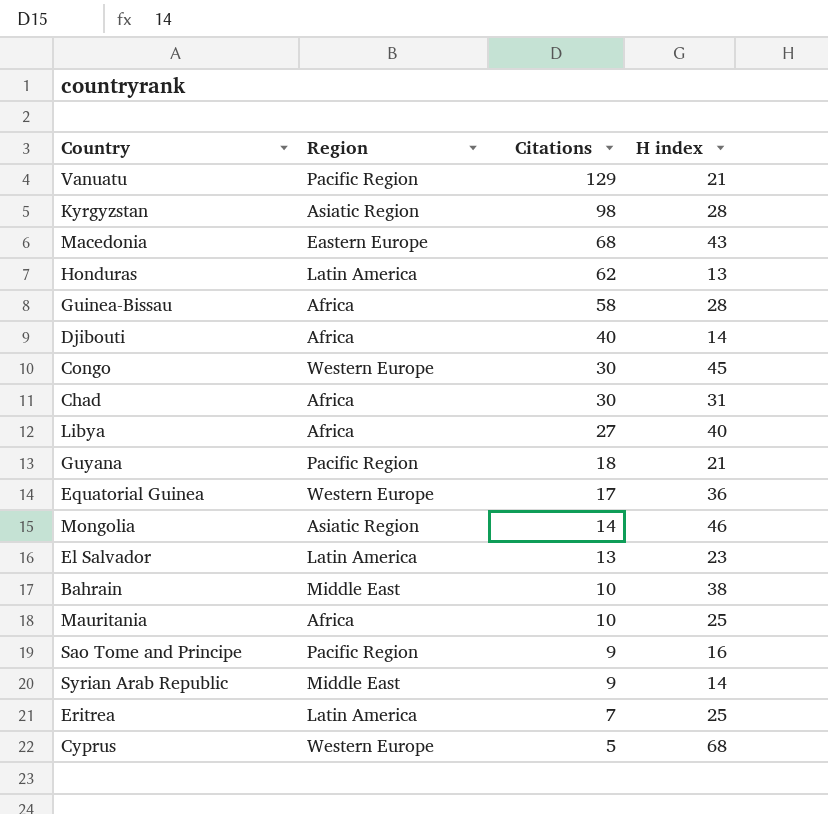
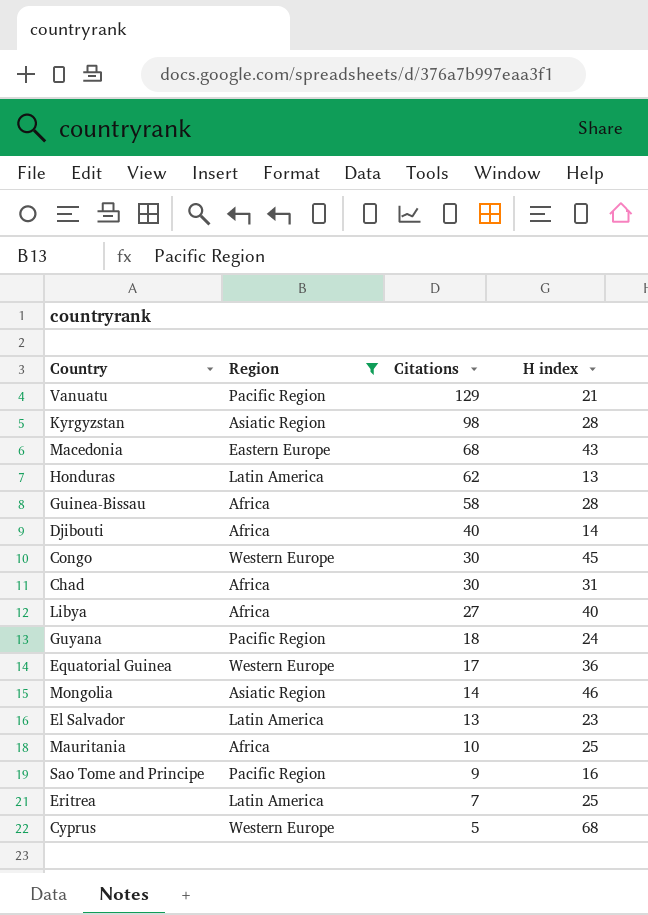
filter: none -> Region != Middle East
Guyana | H index: 21 -> 24

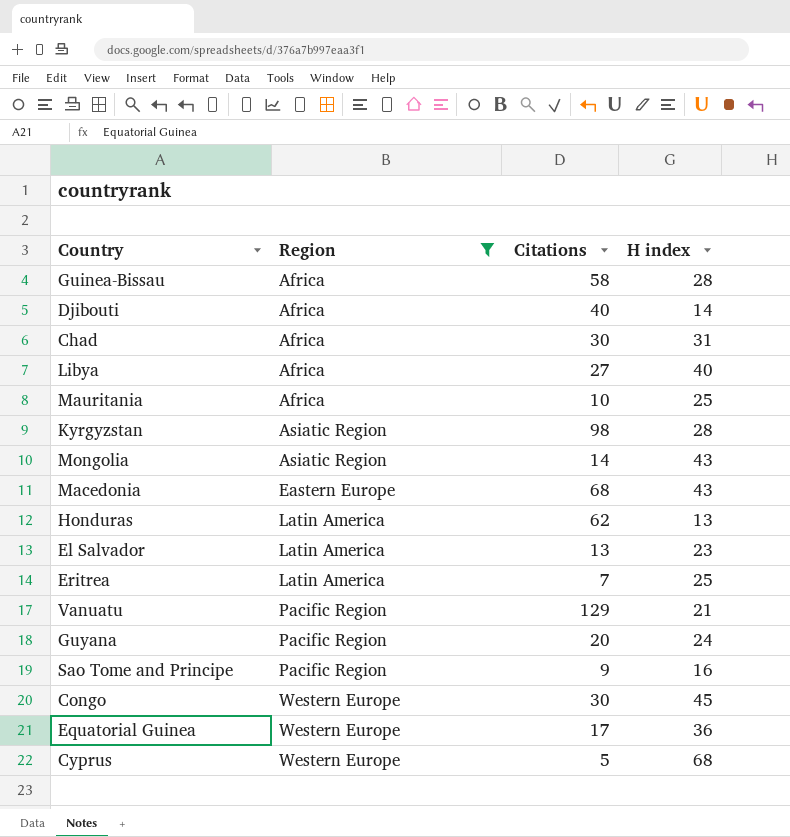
row order: Citations descending -> Region ascending
Mongolia | H index: 46 -> 43
Guyana | Citations: 18 -> 20

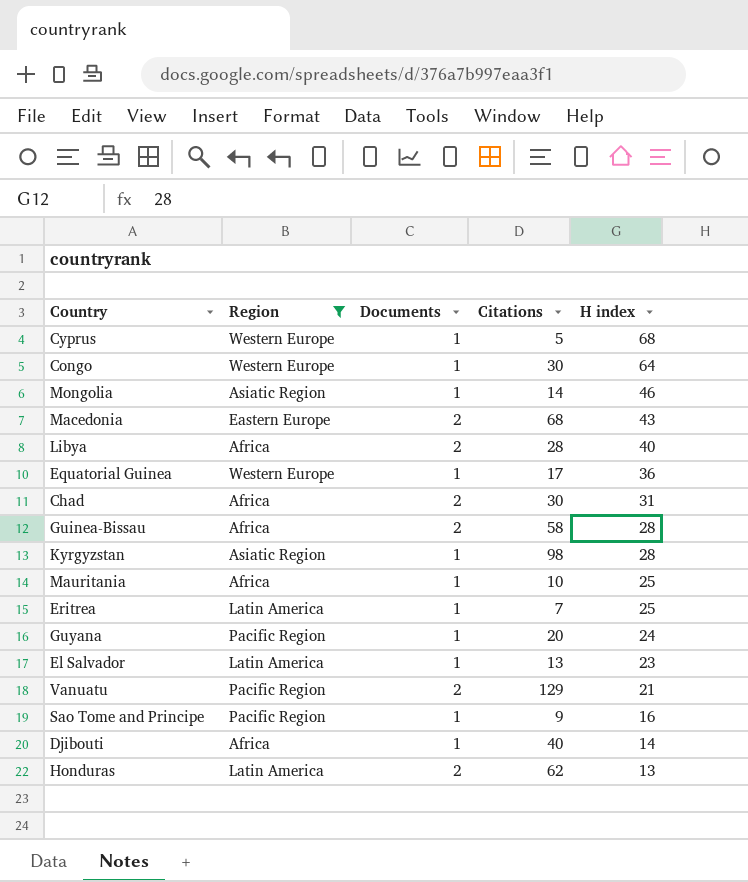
row order: Region ascending -> H index descending
column Documents | position: none -> 3
Congo | H index: 45 -> 64
Mongolia | H index: 43 -> 46
Libya | Citations: 27 -> 28

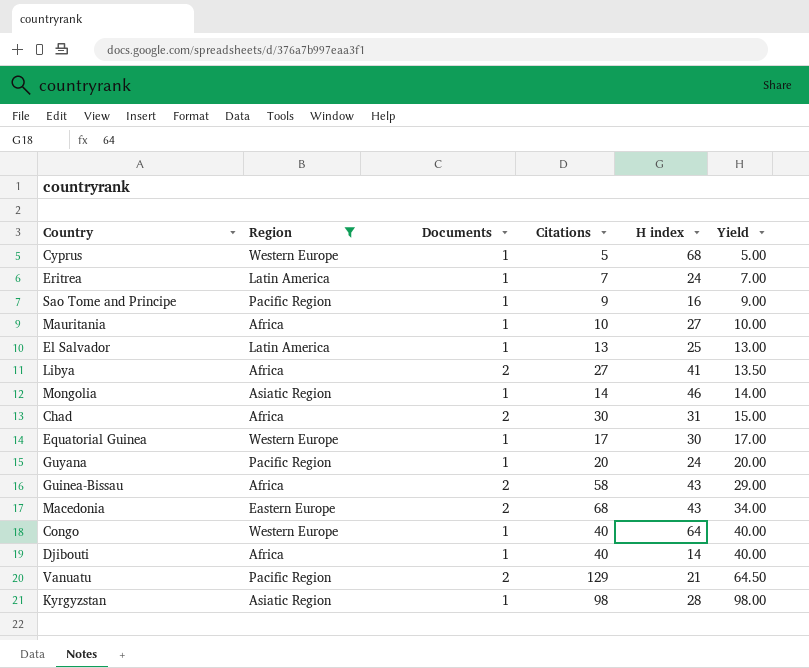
row order: H index descending -> Yield ascending
column Yield | formula: none -> [Citations] / [Documents]
row Honduras: Latin America | 2 | 62 | 13 -> none
Eritrea | H index: 25 -> 24
Mauritania | H index: 25 -> 27
El Salvador | H index: 23 -> 25
Libya | Citations: 28 -> 27
Libya | H index: 40 -> 41
Equatorial Guinea | H index: 36 -> 30
Guinea-Bissau | H index: 28 -> 43
Congo | Citations: 30 -> 40

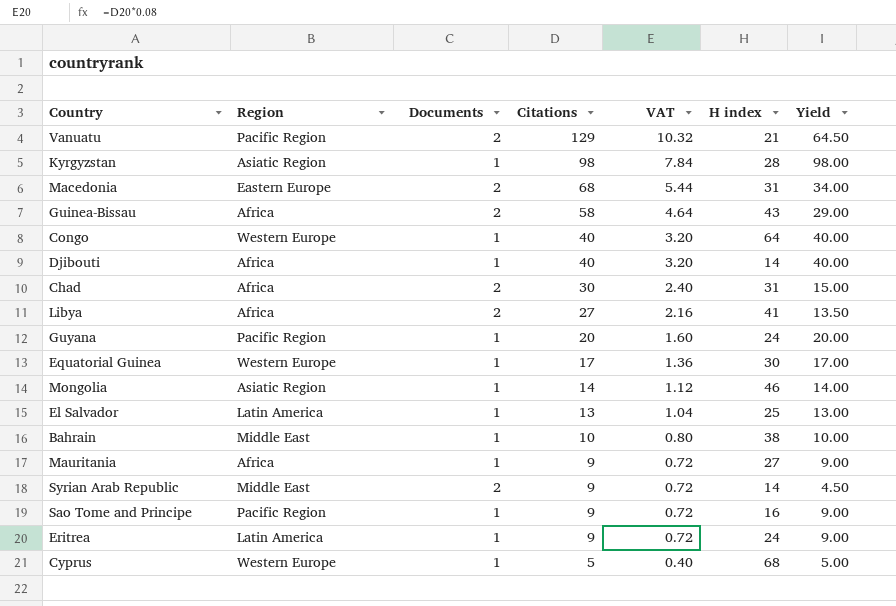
filter: Region != Middle East -> none
row order: Yield ascending -> Citations descending
column VAT | formula: none -> [Citations] * 0.08
Macedonia | H index: 43 -> 31
Mauritania | Citations: 10 -> 9
Mauritania | Yield: 10.00 -> 9.00
Eritrea | Citations: 7 -> 9
Eritrea | Yield: 7.00 -> 9.00

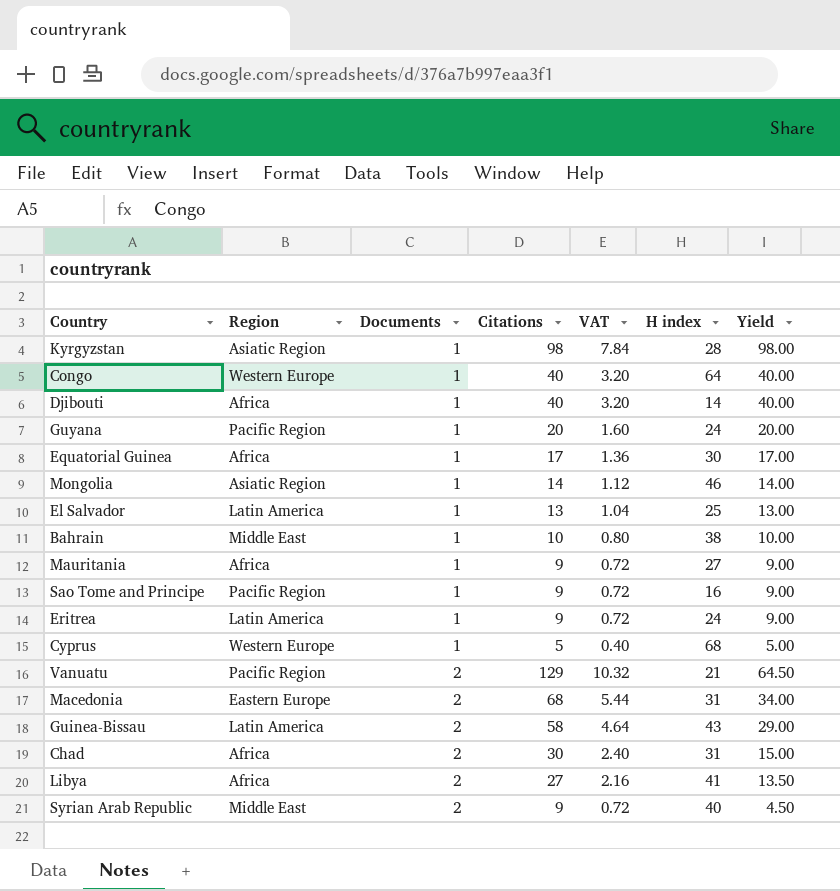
row order: Citations descending -> Documents ascending
Equatorial Guinea | Region: Western Europe -> Africa
Guinea-Bissau | Region: Africa -> Latin America
Syrian Arab Republic | H index: 14 -> 40

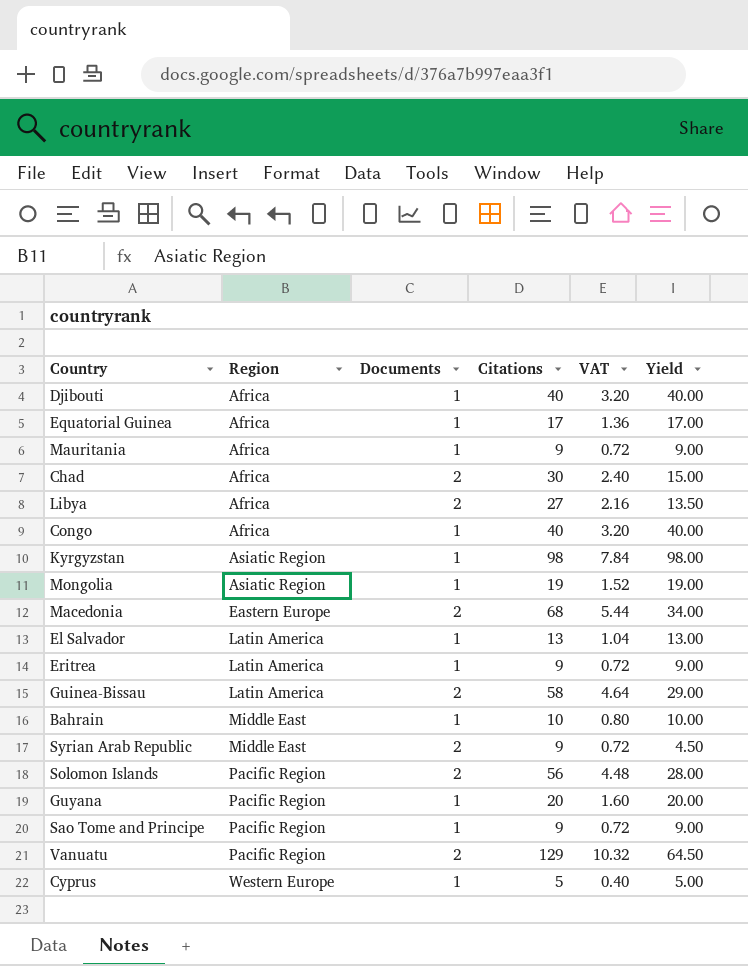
row order: Documents ascending -> Region ascending
column H index | position: 6 -> none
Congo | Region: Western Europe -> Africa
Mongolia | Citations: 14 -> 19
Mongolia | VAT: 1.12 -> 1.52
Mongolia | Yield: 14.00 -> 19.00
row Solomon Islands: none -> Pacific Region | 2 | 56 | 4.48 | 28.00

